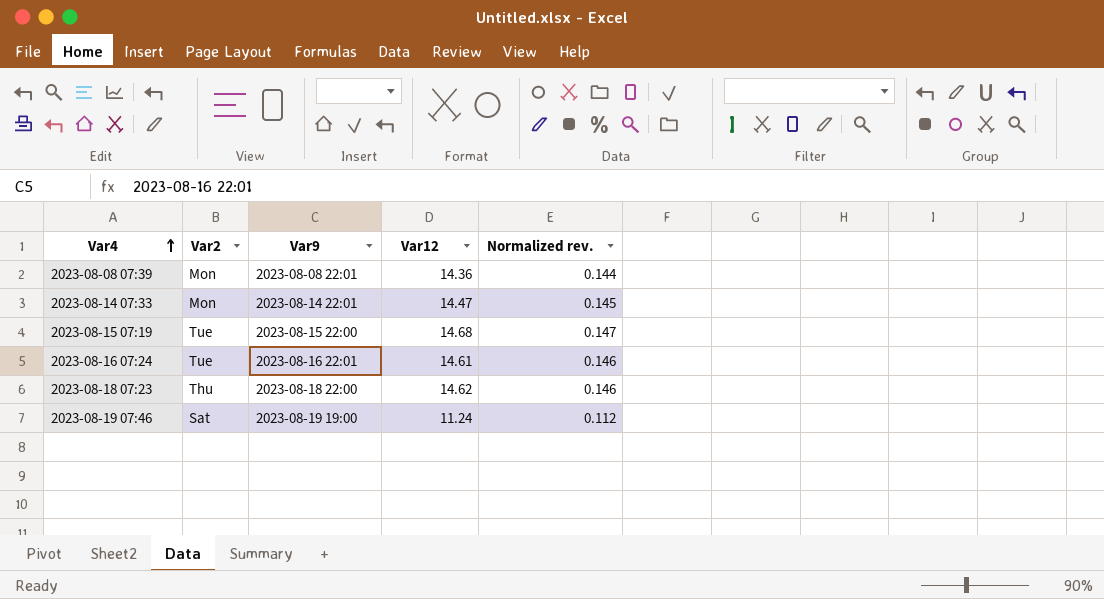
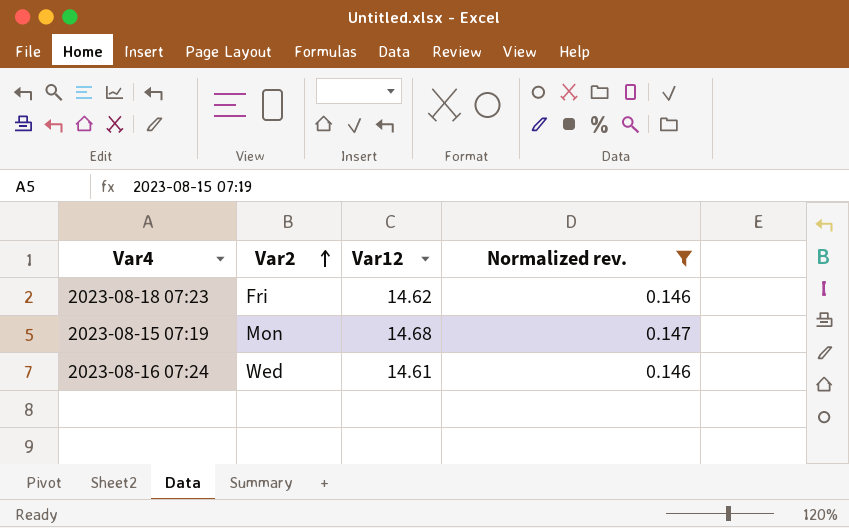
filter: none -> Normalized rev. >= 0.146
row order: Var4 ascending -> Var2 ascending
column Var9 | position: 3 -> none
2023-08-18 07:23 | Var2: Thu -> Fri
2023-08-15 07:19 | Var2: Tue -> Mon
2023-08-16 07:24 | Var2: Tue -> Wed

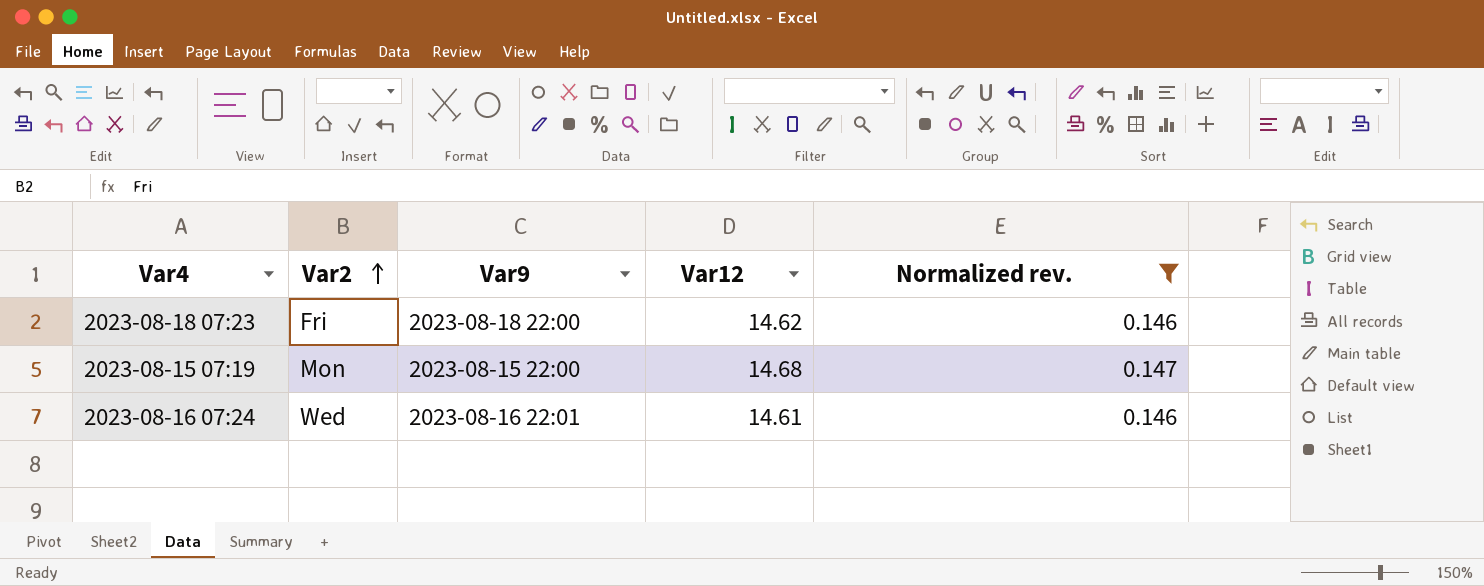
column Var9 | position: none -> 3

